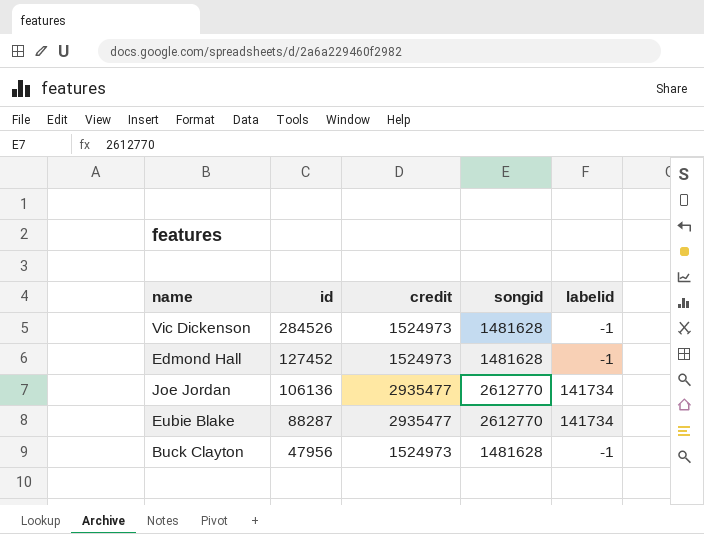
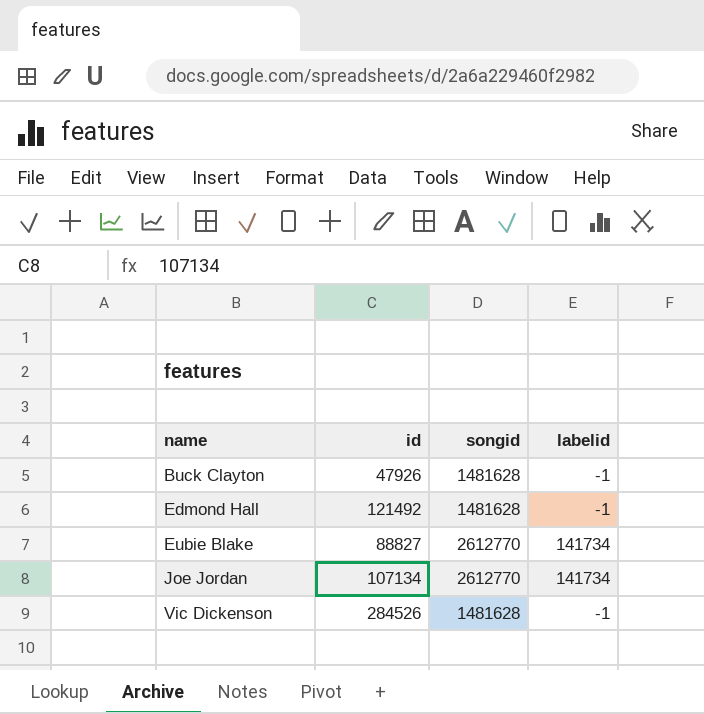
row order: id descending -> name ascending
column credit | position: 3 -> none
Buck Clayton | id: 47956 -> 47926
Edmond Hall | id: 127452 -> 121492
Eubie Blake | id: 88287 -> 88827
Joe Jordan | id: 106136 -> 107134

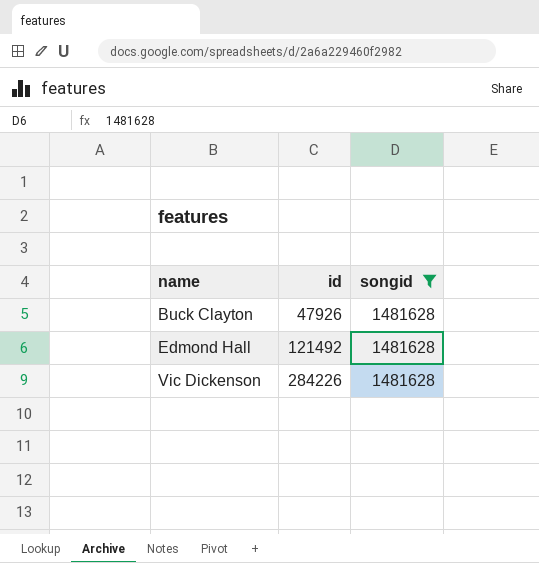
filter: none -> songid = 1481628
column labelid | position: 4 -> none
Vic Dickenson | id: 284526 -> 284226

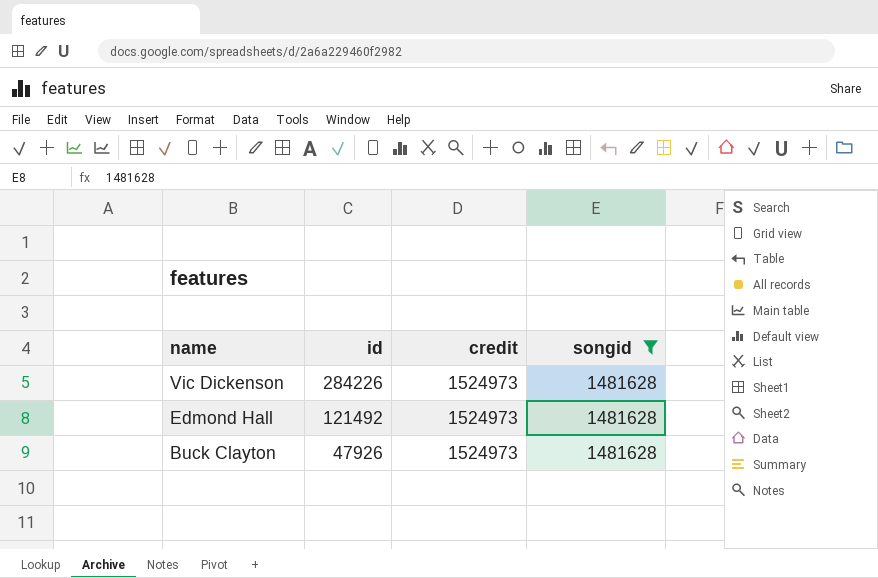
row order: name ascending -> name descending
column credit | position: none -> 3

